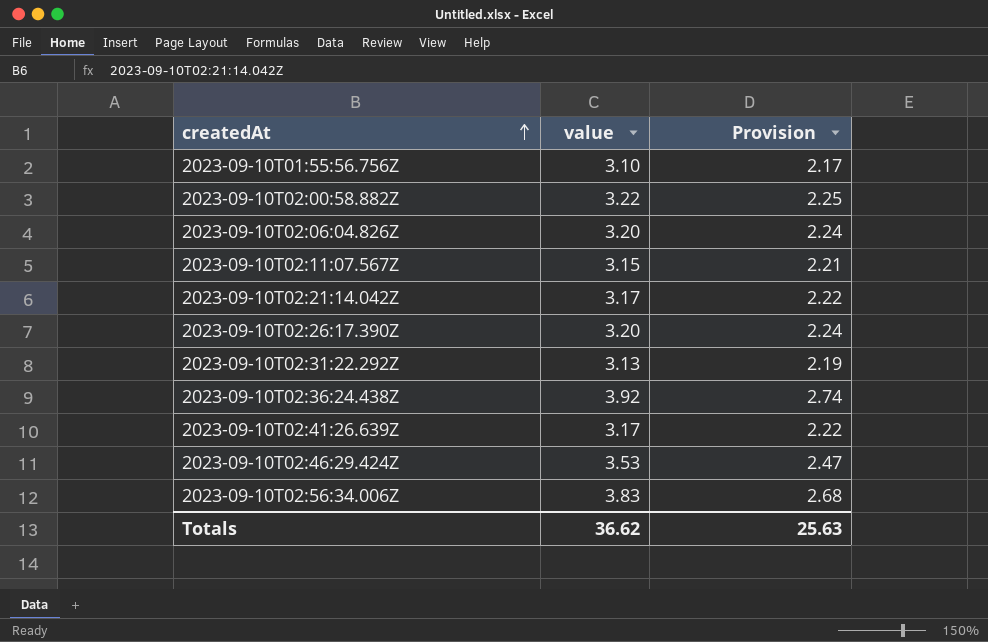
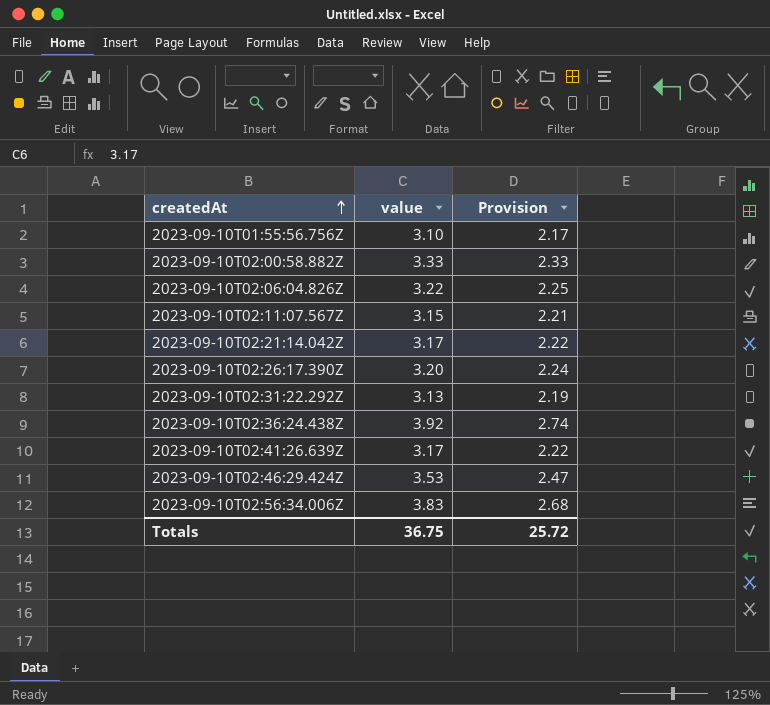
2023-09-10T02:00:58.882Z | value: 3.22 -> 3.33
2023-09-10T02:00:58.882Z | Provision: 2.25 -> 2.33
2023-09-10T02:06:04.826Z | value: 3.20 -> 3.22
2023-09-10T02:06:04.826Z | Provision: 2.24 -> 2.25
Totals | value: 36.62 -> 36.75
Totals | Provision: 25.63 -> 25.72

